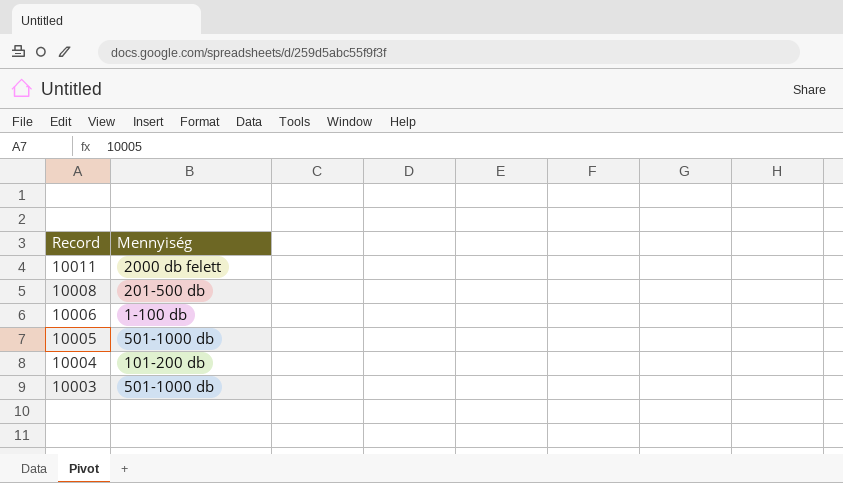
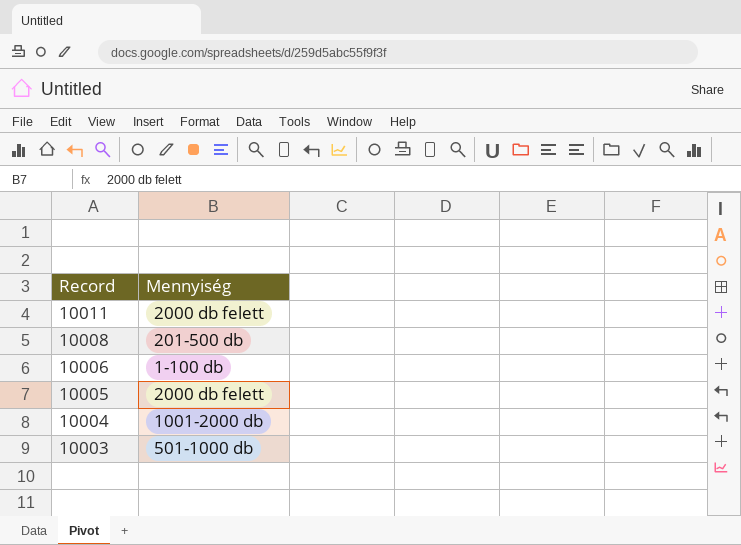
10005 | Mennyiség: 501-1000 db -> 2000 db felett
10004 | Mennyiség: 101-200 db -> 1001-2000 db

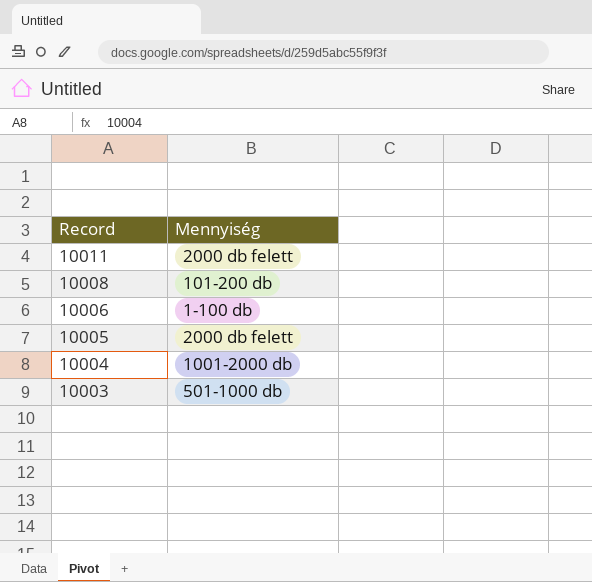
10008 | Mennyiség: 201-500 db -> 101-200 db

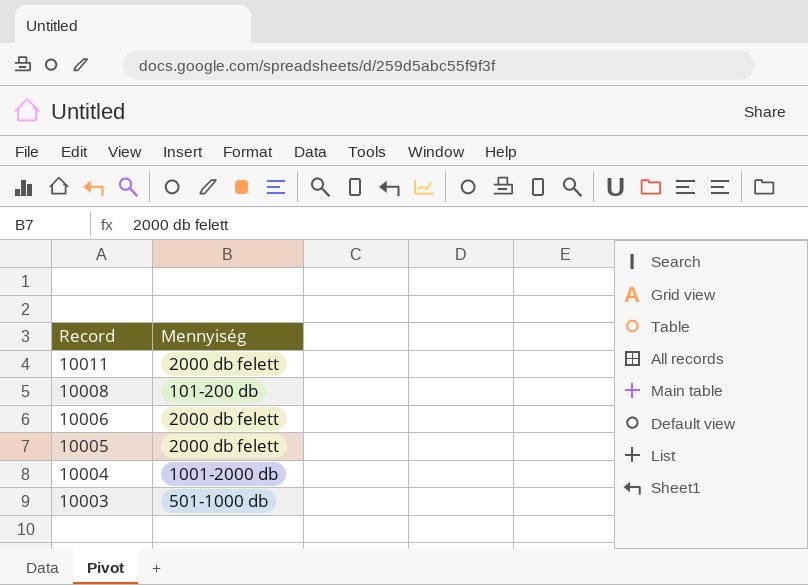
10006 | Mennyiség: 1-100 db -> 2000 db felett

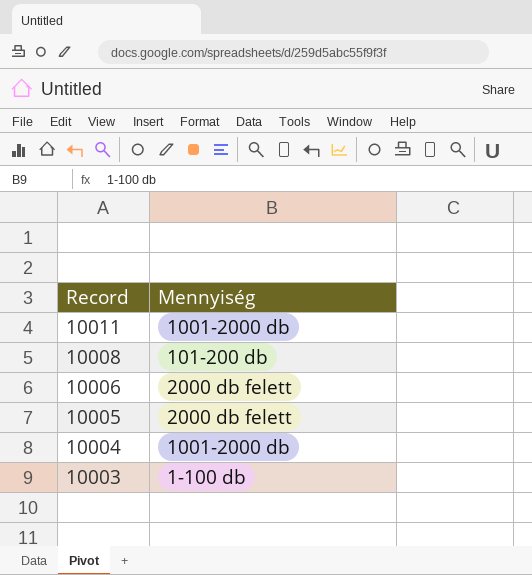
10011 | Mennyiség: 2000 db felett -> 1001-2000 db
10003 | Mennyiség: 501-1000 db -> 1-100 db

